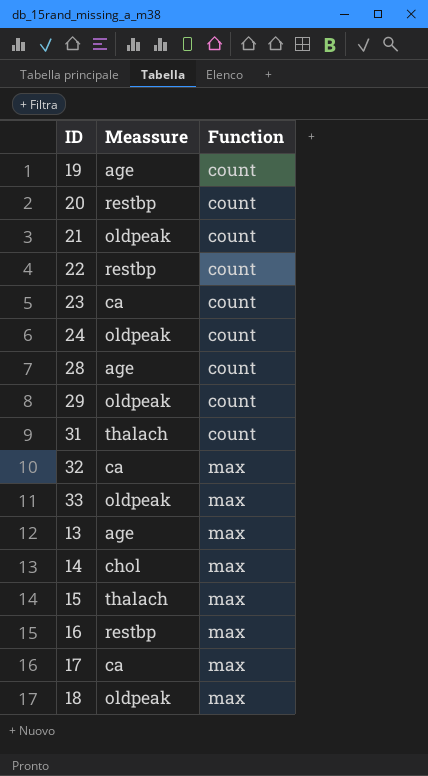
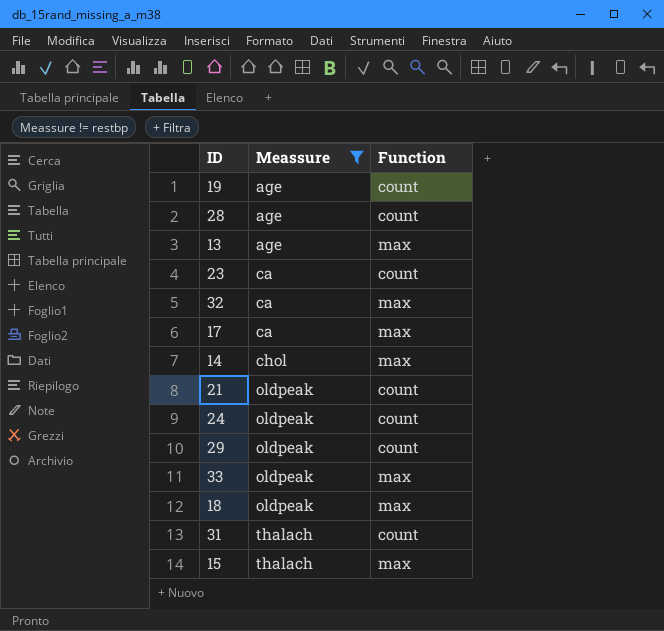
filter: none -> Meassure != restbp
row order: Function ascending -> Meassure ascending

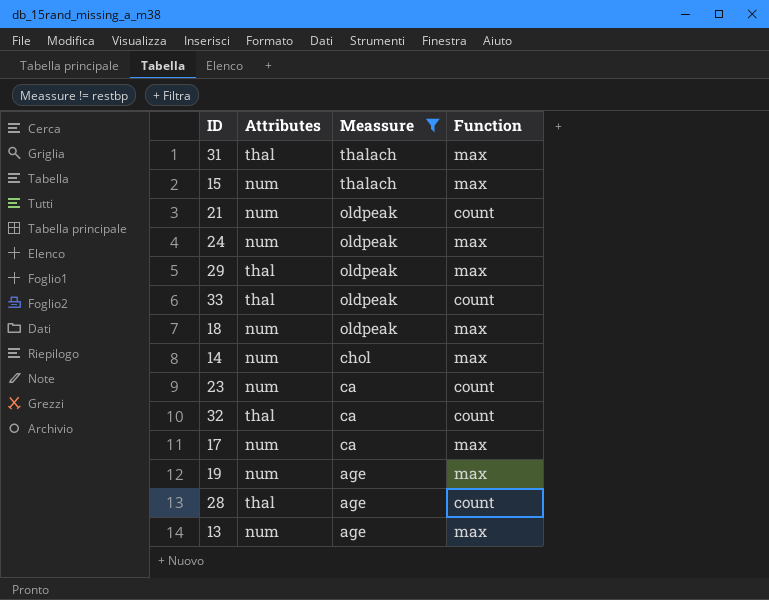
row order: Meassure ascending -> Meassure descending
column Attributes | position: none -> 2
31 | Function: count -> max
24 | Function: count -> max
29 | Function: count -> max
33 | Function: max -> count
32 | Function: max -> count
19 | Function: count -> max

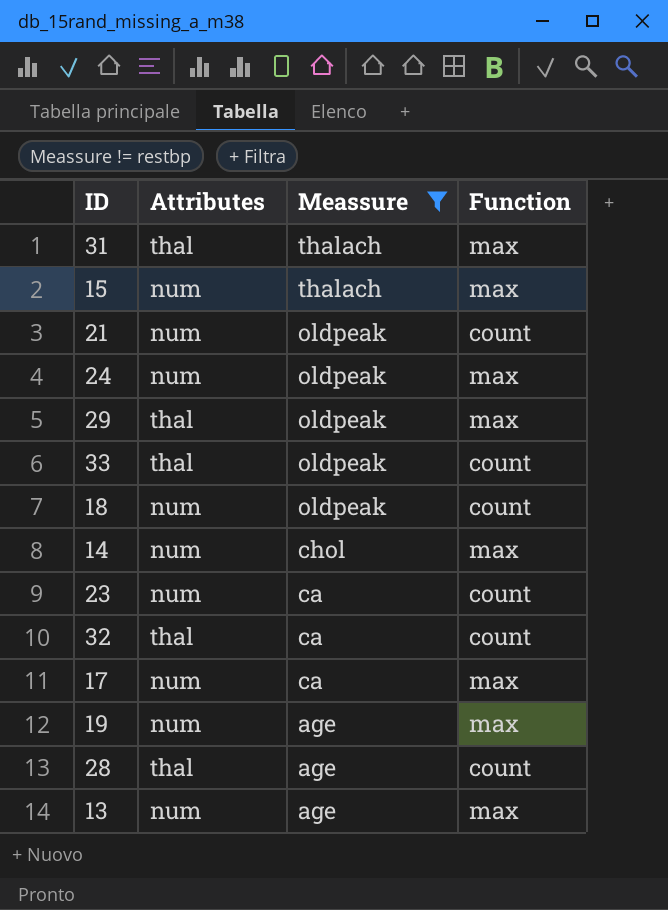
18 | Function: max -> count

